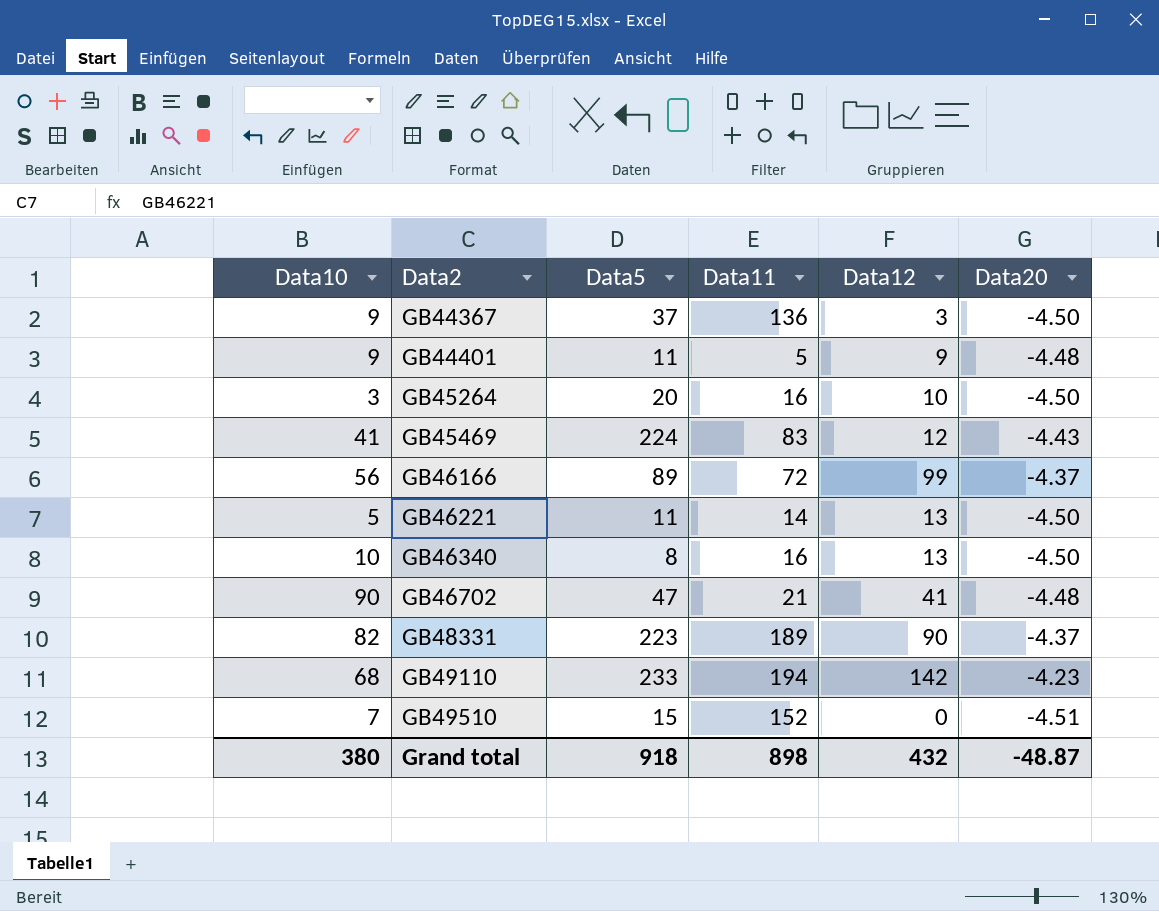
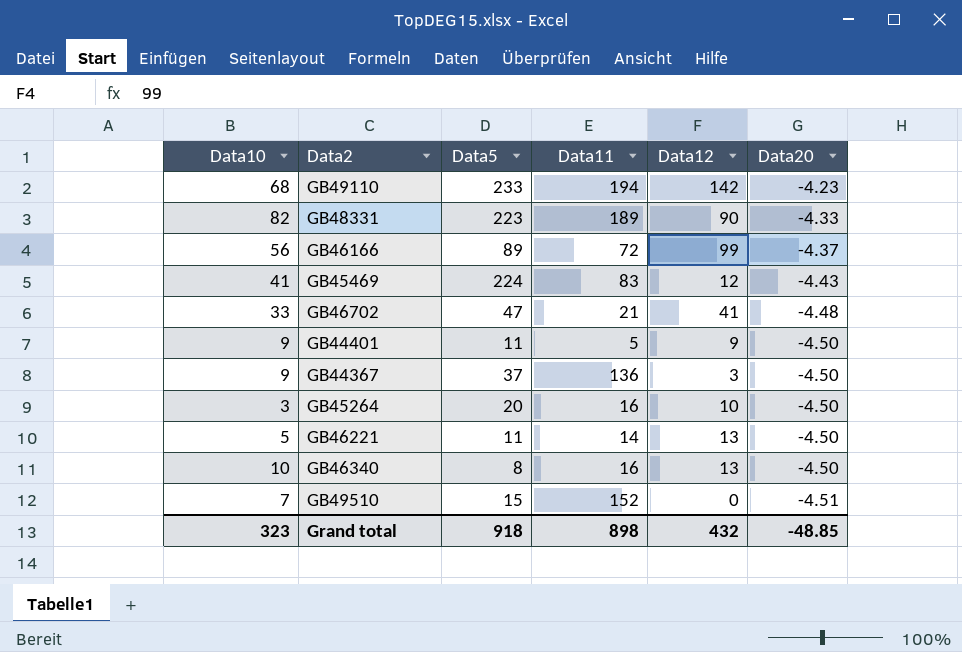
row order: Data2 ascending -> Data20 descending
GB48331 | Data20: -4.37 -> -4.33
GB46702 | Data10: 90 -> 33
GB44401 | Data20: -4.48 -> -4.50
Grand total | Data10: 380 -> 323
Grand total | Data20: -48.87 -> -48.85

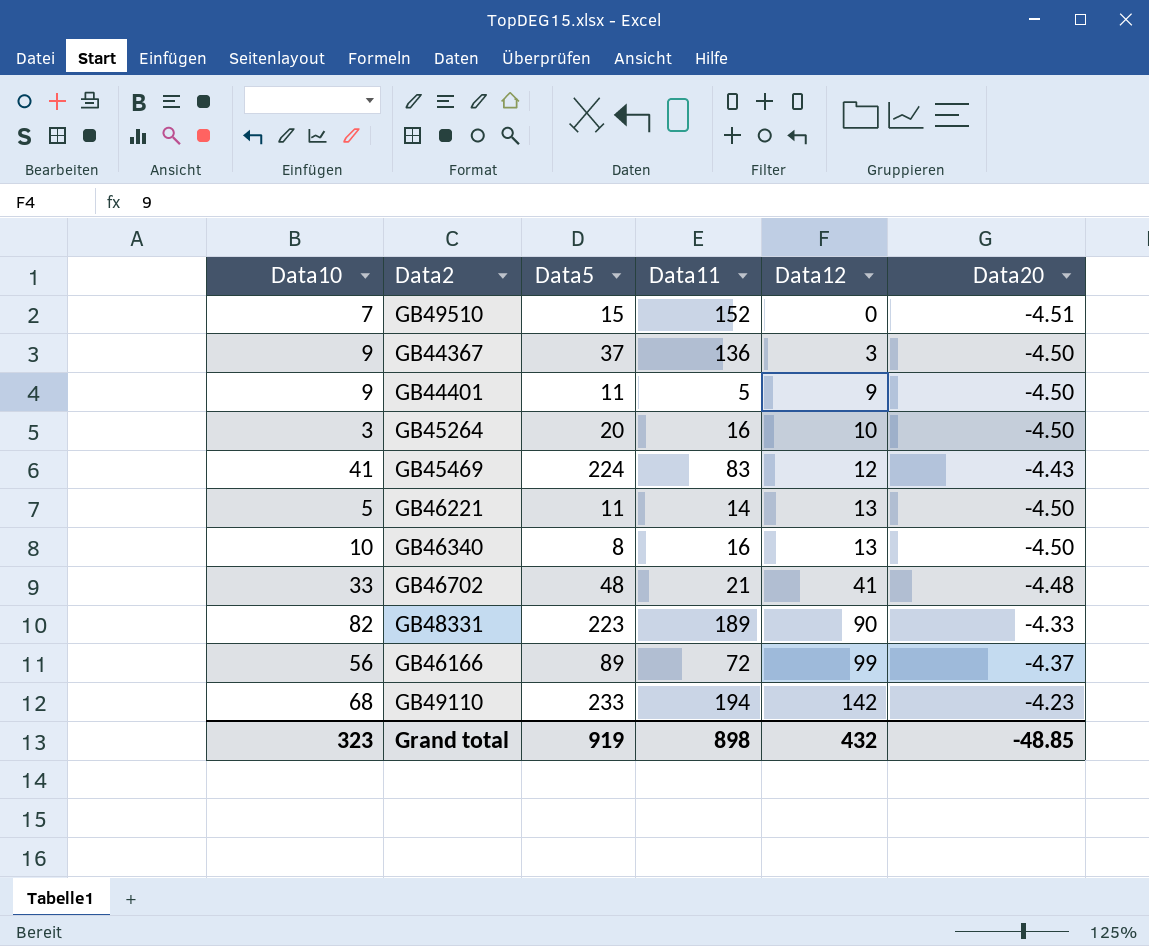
row order: Data20 descending -> Data12 ascending
GB46702 | Data5: 47 -> 48
Grand total | Data5: 918 -> 919

